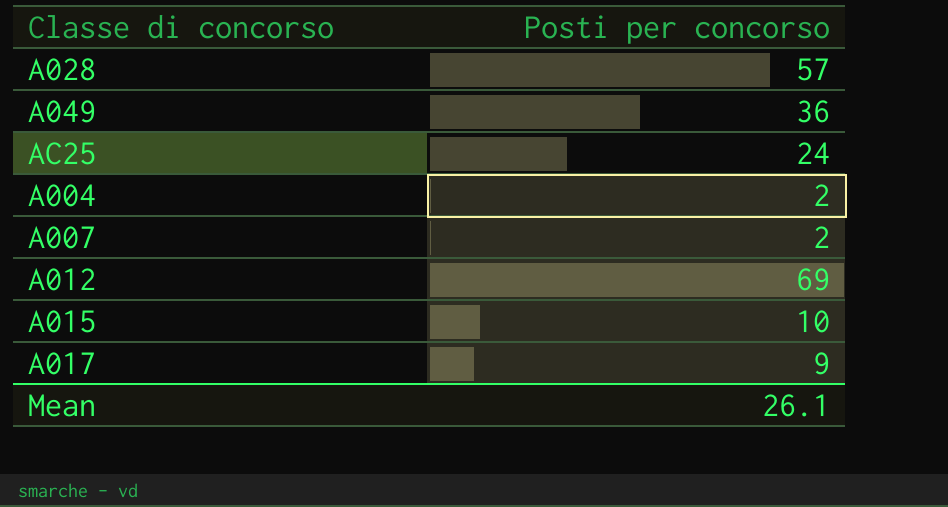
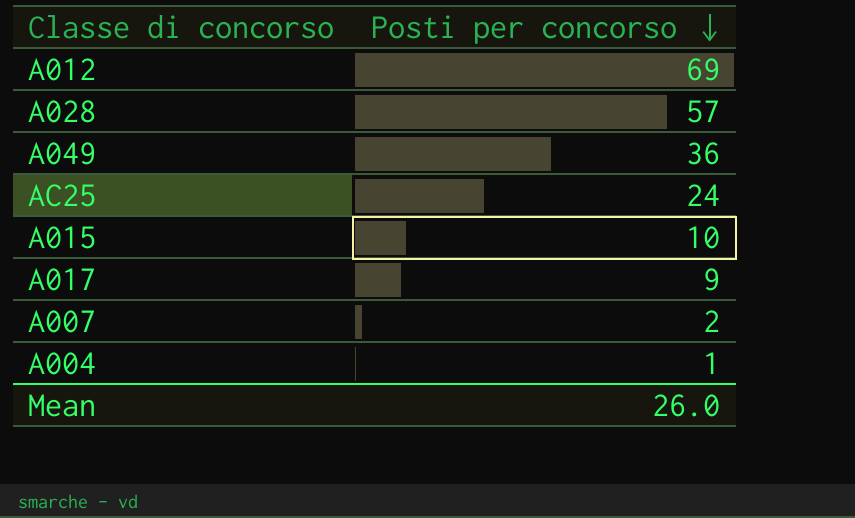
row order: none -> Posti per concorso descending
A004 | Posti per concorso: 2 -> 1
Mean | Posti per concorso: 26.1 -> 26.0

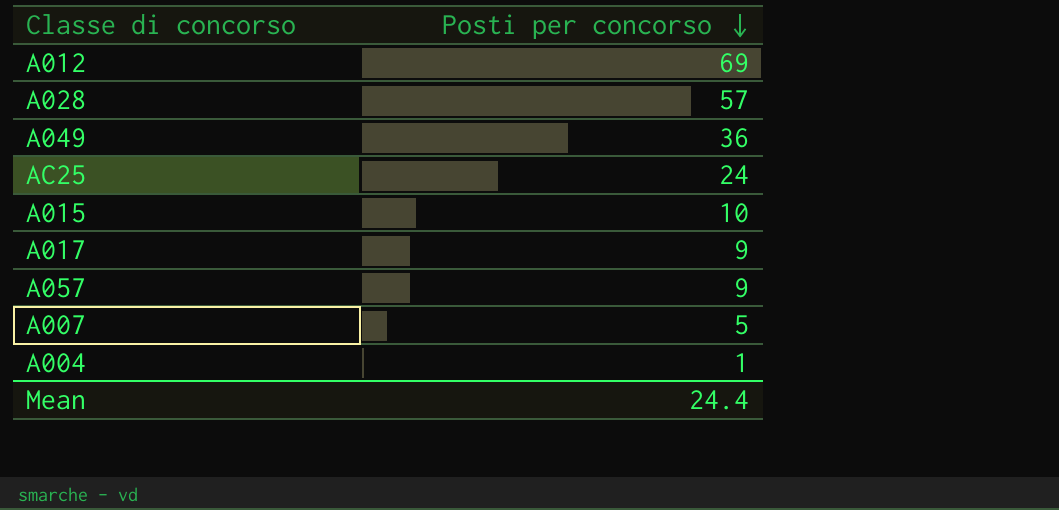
row A057: none -> 9
A007 | Posti per concorso: 2 -> 5
Mean | Posti per concorso: 26.0 -> 24.4

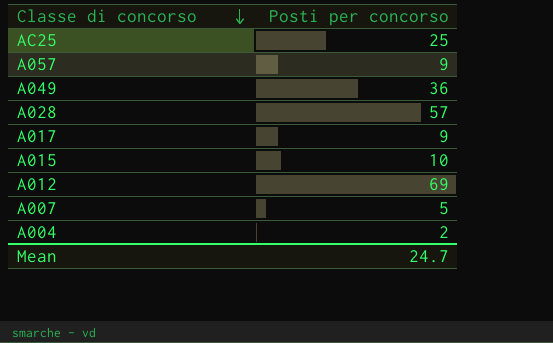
row order: Posti per concorso descending -> Classe di concorso descending
AC25 | Posti per concorso: 24 -> 25
A004 | Posti per concorso: 1 -> 2
Mean | Posti per concorso: 24.4 -> 24.7

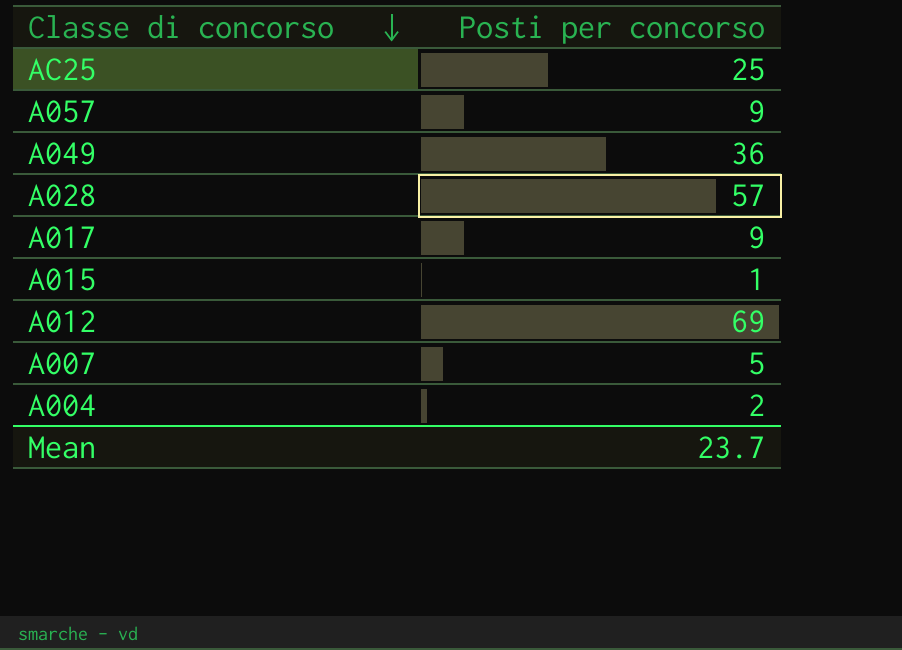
A015 | Posti per concorso: 10 -> 1
Mean | Posti per concorso: 24.7 -> 23.7

